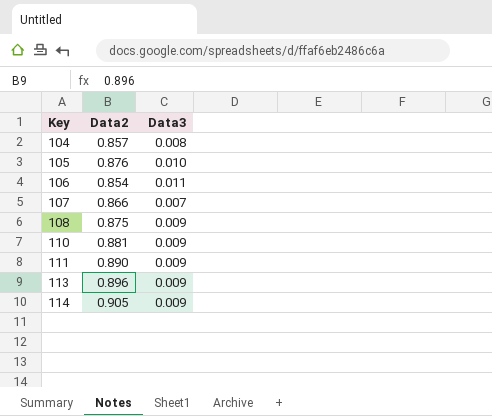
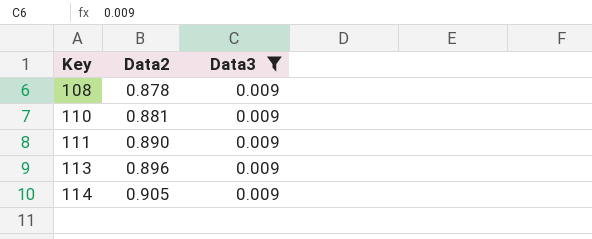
filter: none -> Data3 = 0.009
108 | Data2: 0.875 -> 0.878

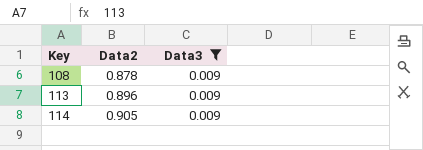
row 110: 0.881 | 0.009 -> none
row 111: 0.890 | 0.009 -> none

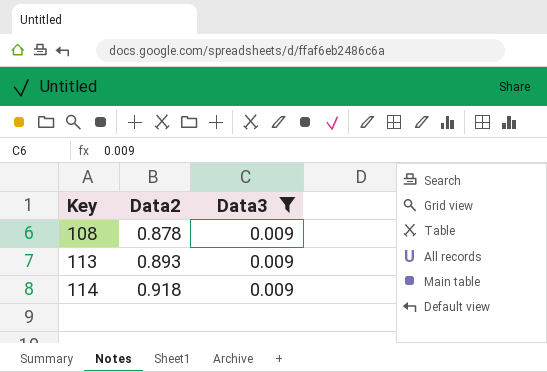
113 | Data2: 0.896 -> 0.893
114 | Data2: 0.905 -> 0.918

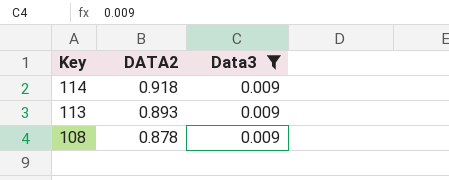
row order: Key ascending -> Key descending
column name: Data2 -> DATA2

